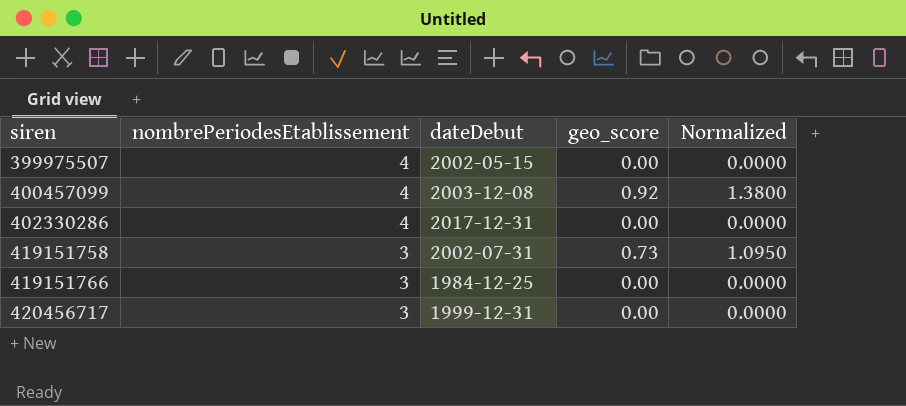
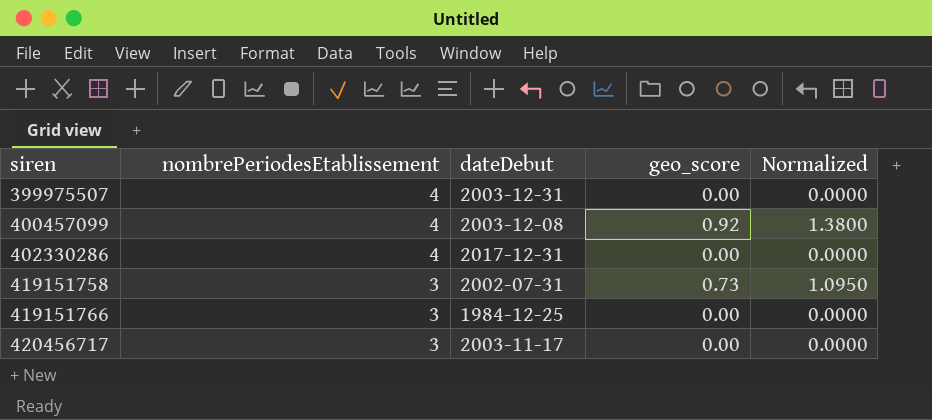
399975507 | dateDebut: 2002-05-15 -> 2003-12-31
420456717 | dateDebut: 1999-12-31 -> 2003-11-17

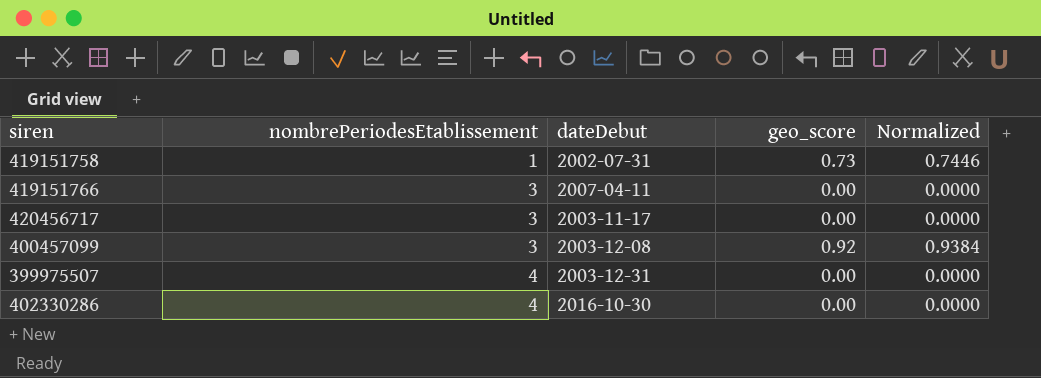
row order: siren ascending -> nombrePeriodesEtablissement ascending
column Normalized | formula: [geo_score] * 1.5 -> [geo_score] * 1.02
419151758 | nombrePeriodesEtablissement: 3 -> 1
419151766 | dateDebut: 1984-12-25 -> 2007-04-11
400457099 | nombrePeriodesEtablissement: 4 -> 3
402330286 | dateDebut: 2017-12-31 -> 2016-10-30

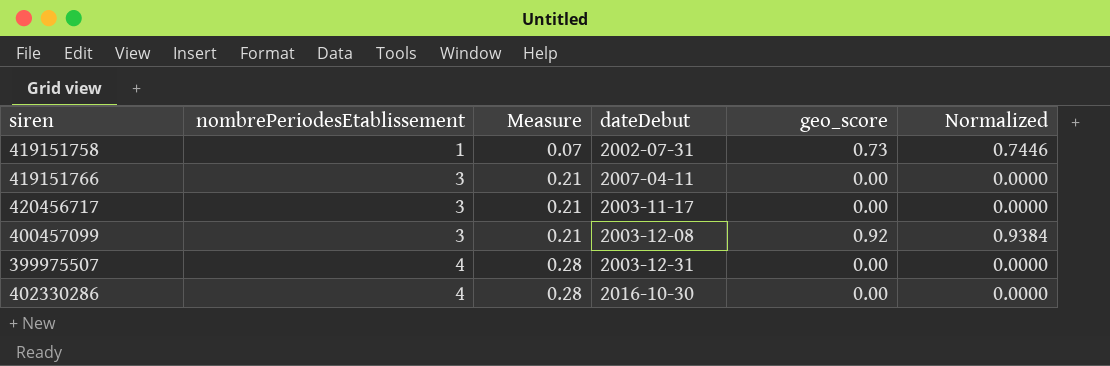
column Measure | formula: none -> [nombrePeriodesEtablissement] * 0.07

